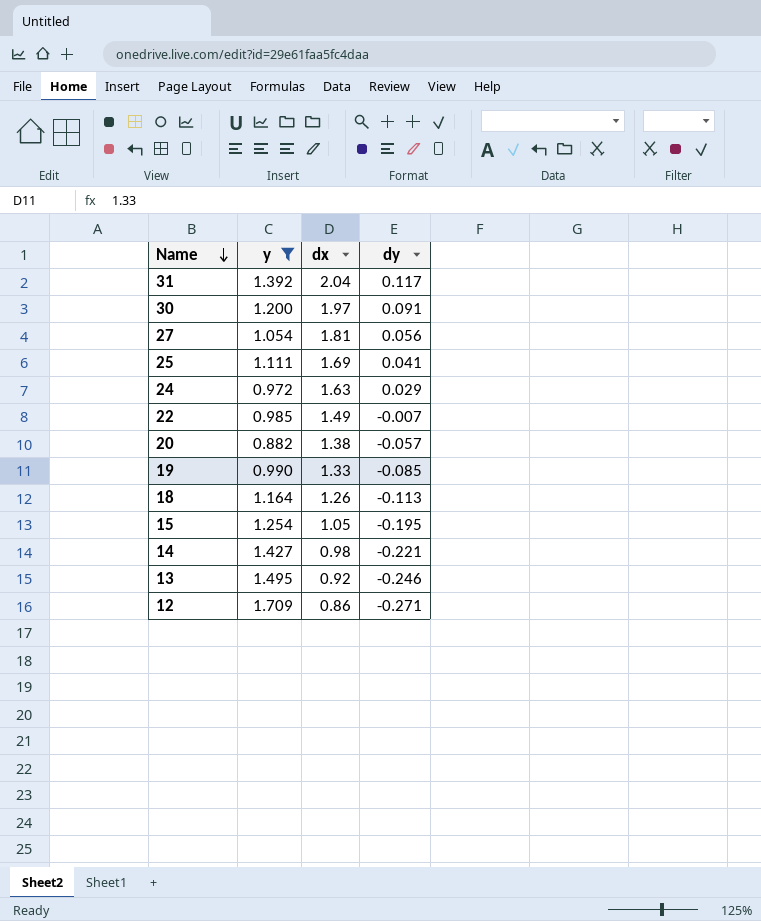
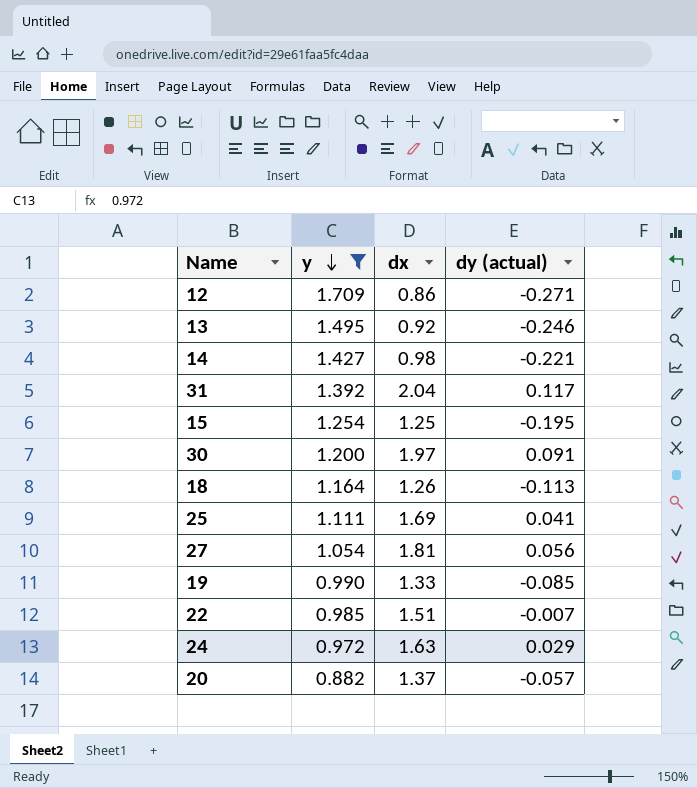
row order: Name descending -> y descending
column name: dy -> dy (actual)
15 | dx: 1.05 -> 1.25
22 | dx: 1.49 -> 1.51
20 | dx: 1.38 -> 1.37

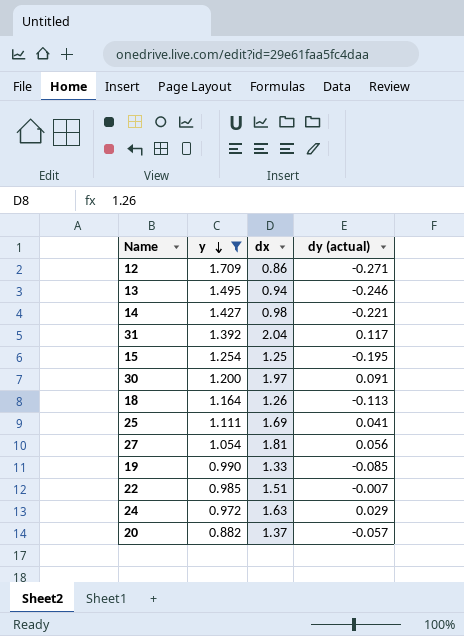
13 | dx: 0.92 -> 0.94

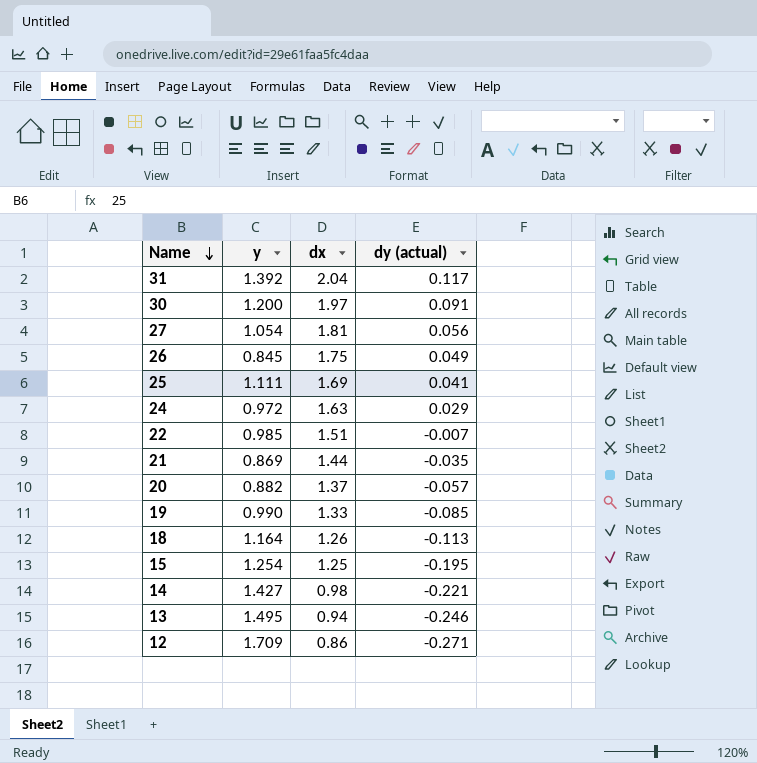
filter: y >= 0.882 -> none
row order: y descending -> Name descending

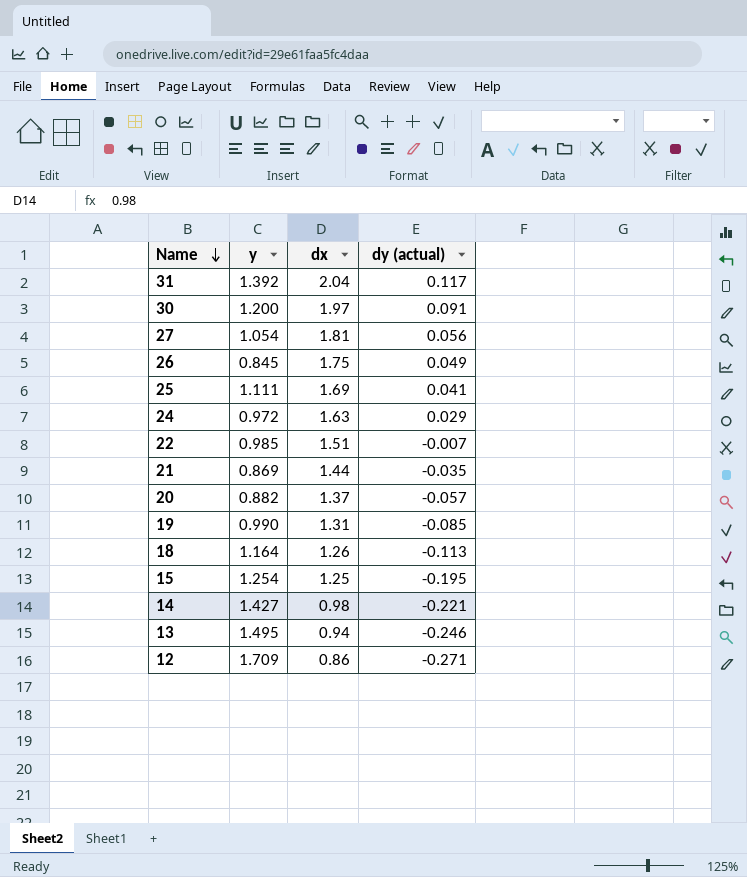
19 | dx: 1.33 -> 1.31

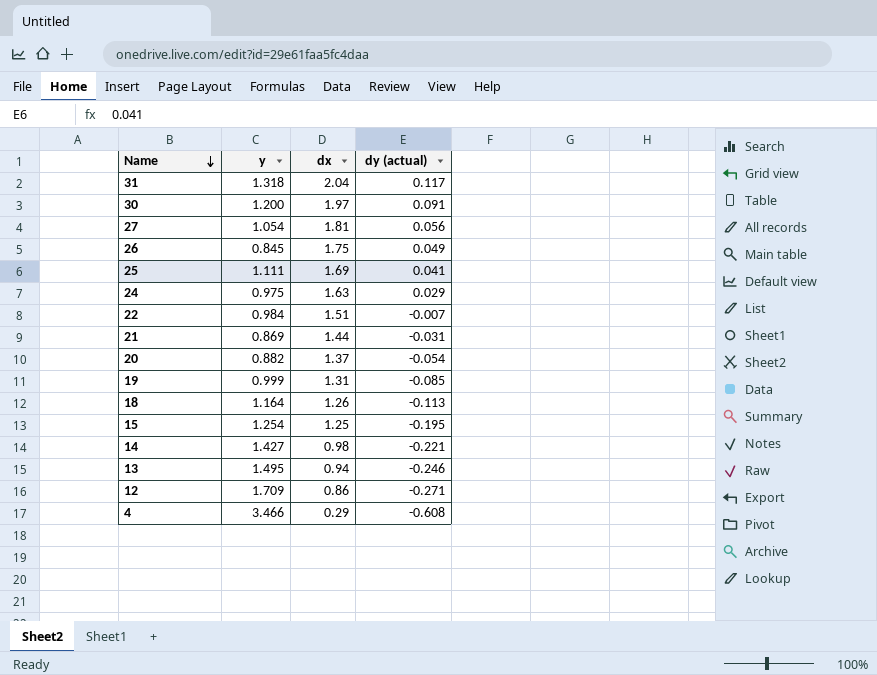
31 | y: 1.392 -> 1.318
24 | y: 0.972 -> 0.975
22 | y: 0.985 -> 0.984
21 | dy (actual): -0.035 -> -0.031
20 | dy (actual): -0.057 -> -0.054
19 | y: 0.990 -> 0.999
row 4: none -> 3.466 | 0.29 | -0.608

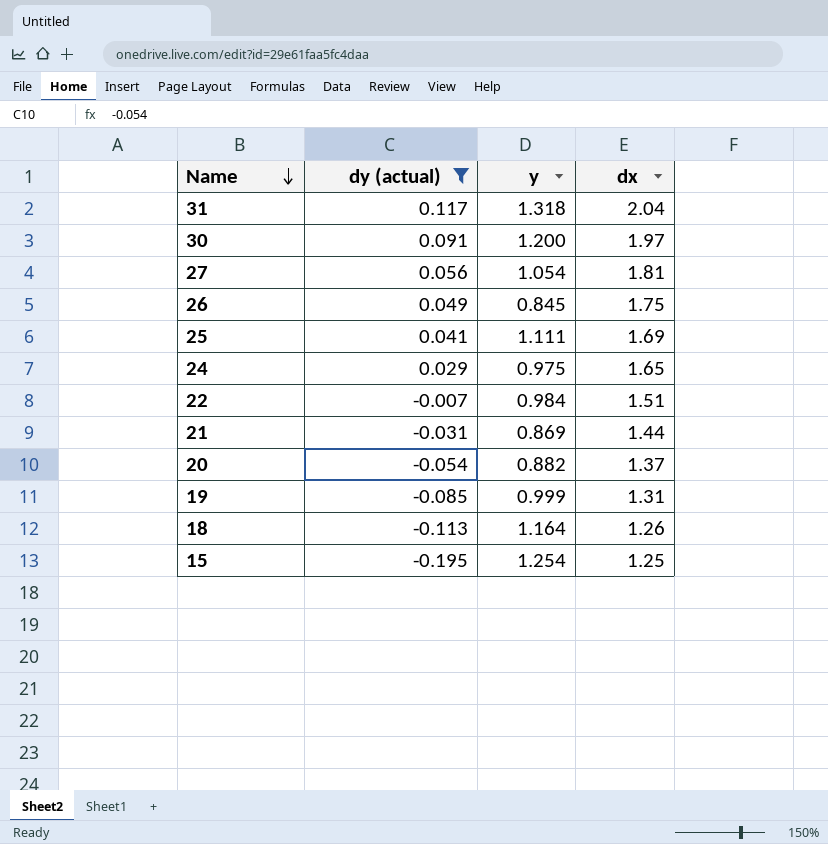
filter: none -> dy (actual) >= -0.195
column dy (actual) | position: 4 -> 2
24 | dx: 1.63 -> 1.65

